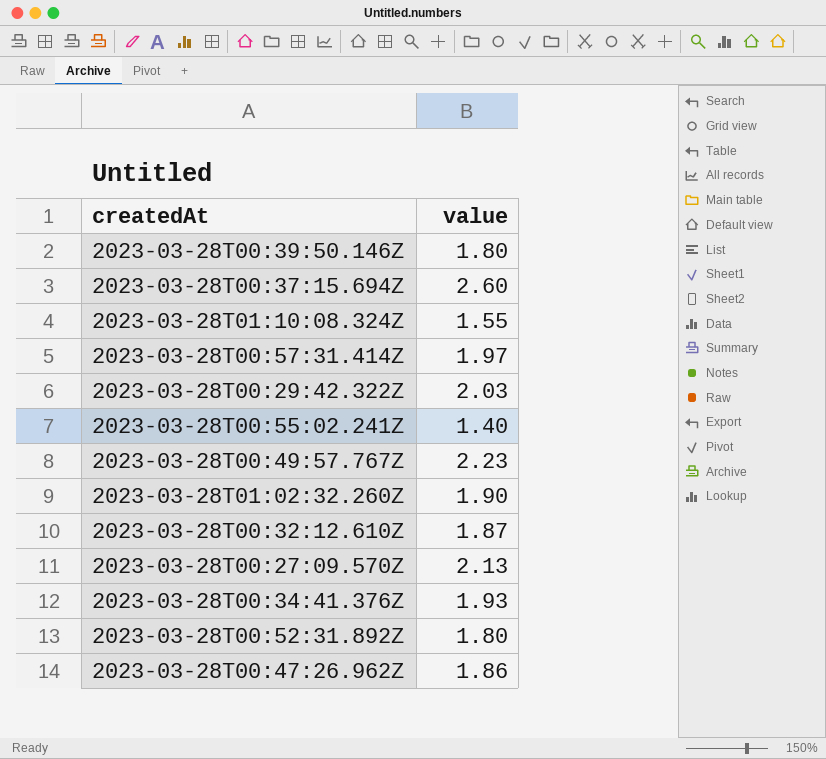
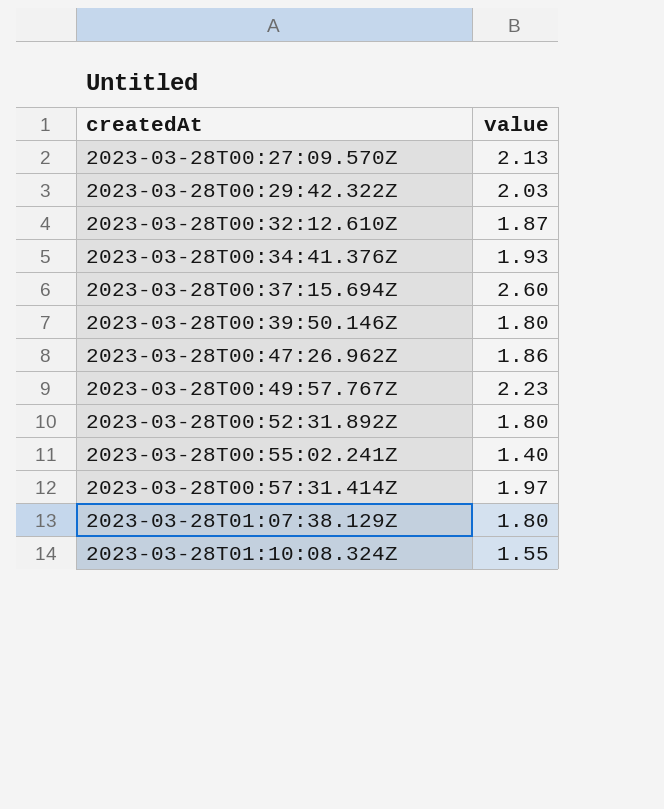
row order: none -> createdAt ascending
row 2023-03-28T01:02:32.260Z: 1.90 -> none
row 2023-03-28T01:07:38.129Z: none -> 1.80

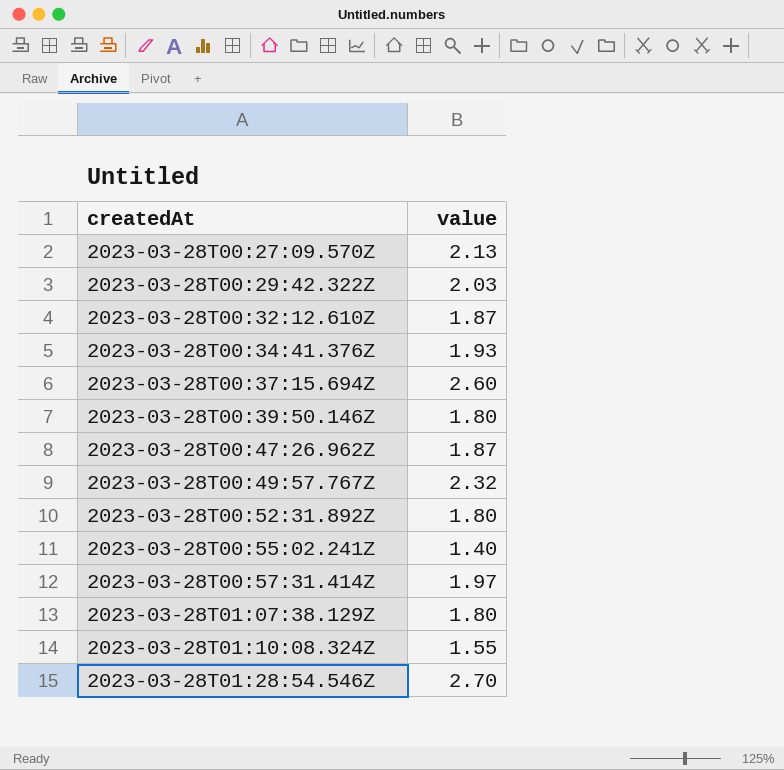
2023-03-28T00:47:26.962Z | value: 1.86 -> 1.87
2023-03-28T00:49:57.767Z | value: 2.23 -> 2.32
row 2023-03-28T01:28:54.546Z: none -> 2.70

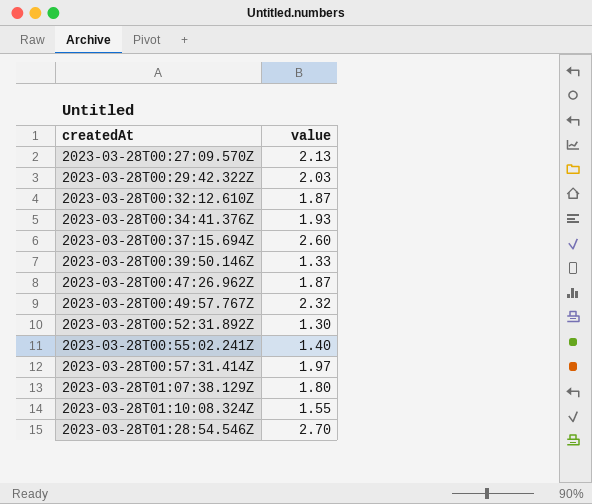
2023-03-28T00:39:50.146Z | value: 1.80 -> 1.33
2023-03-28T00:52:31.892Z | value: 1.80 -> 1.30

